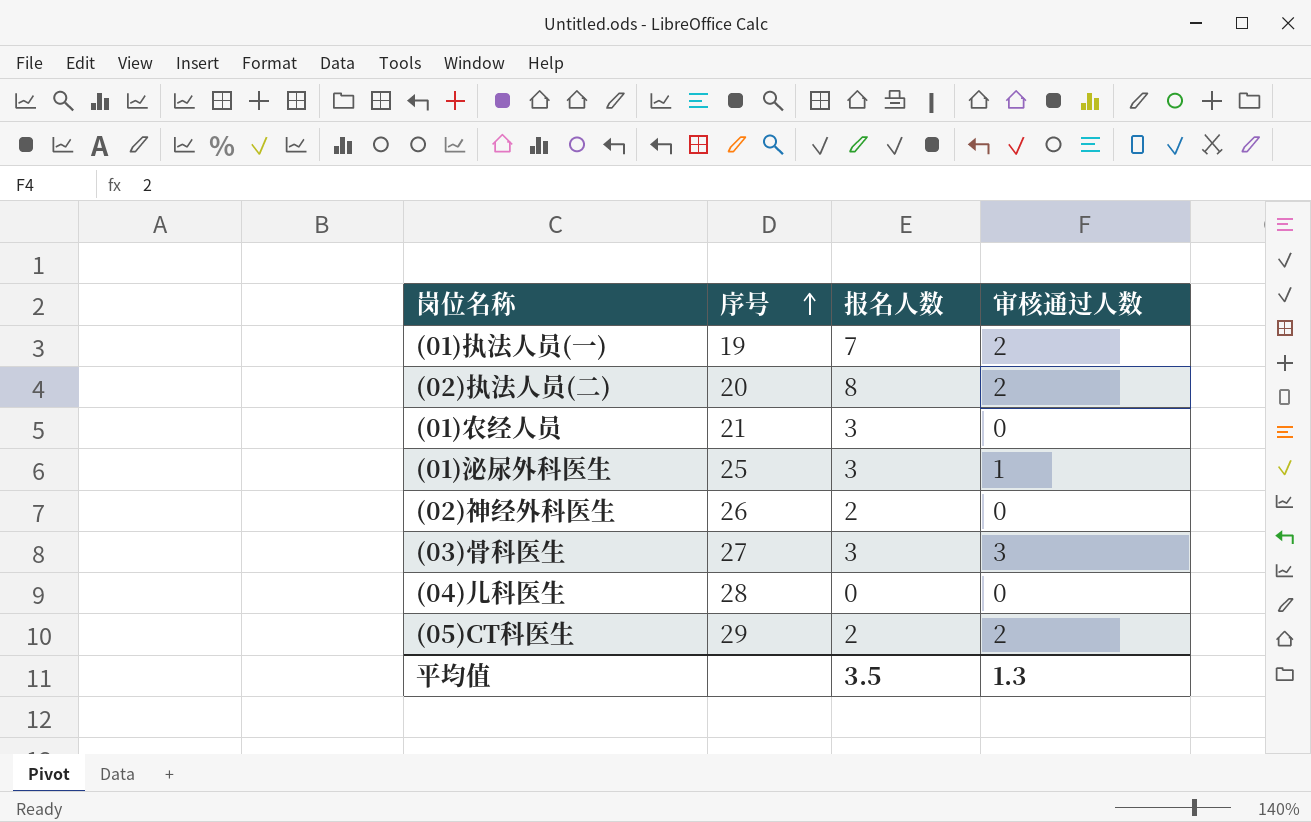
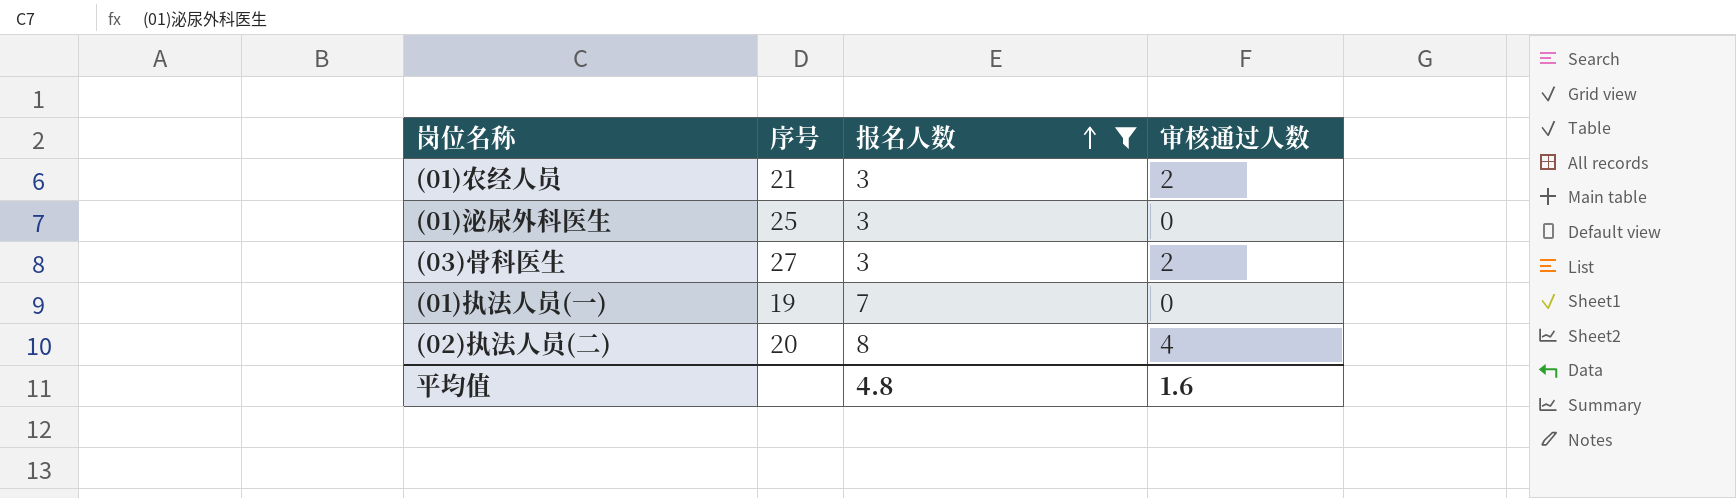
filter: none -> 报名人数 >= 3
row order: 序号 ascending -> 报名人数 ascending
(01)农经人员 | 审核通过人数: 0 -> 2
(01)泌尿外科医生 | 审核通过人数: 1 -> 0
(03)骨科医生 | 审核通过人数: 3 -> 2
(01)执法人员(一) | 审核通过人数: 2 -> 0
(02)执法人员(二) | 审核通过人数: 2 -> 4
平均值 | 报名人数: 3.5 -> 4.8
平均值 | 审核通过人数: 1.3 -> 1.6

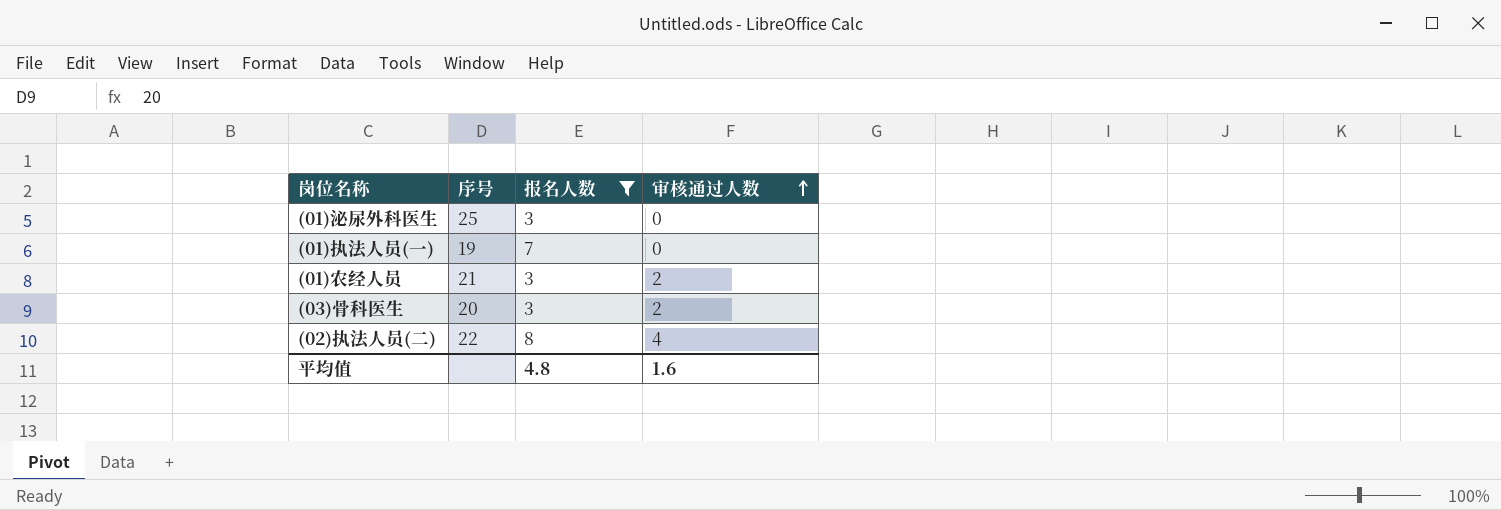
row order: 报名人数 ascending -> 审核通过人数 ascending
(03)骨科医生 | 序号: 27 -> 20
(02)执法人员(二) | 序号: 20 -> 22

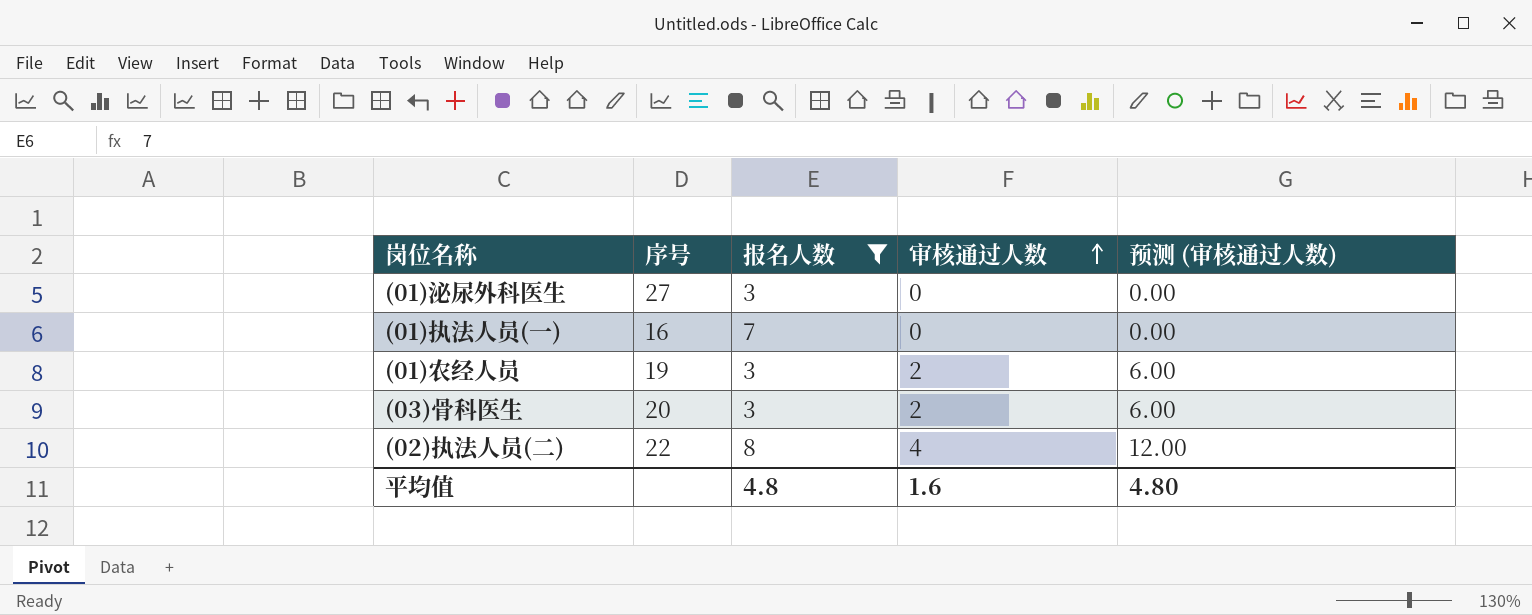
column 预测 (审核通过人数) | formula: none -> [审核通过人数] * 3
(01)泌尿外科医生 | 序号: 25 -> 27
(01)执法人员(一) | 序号: 19 -> 16
(01)农经人员 | 序号: 21 -> 19

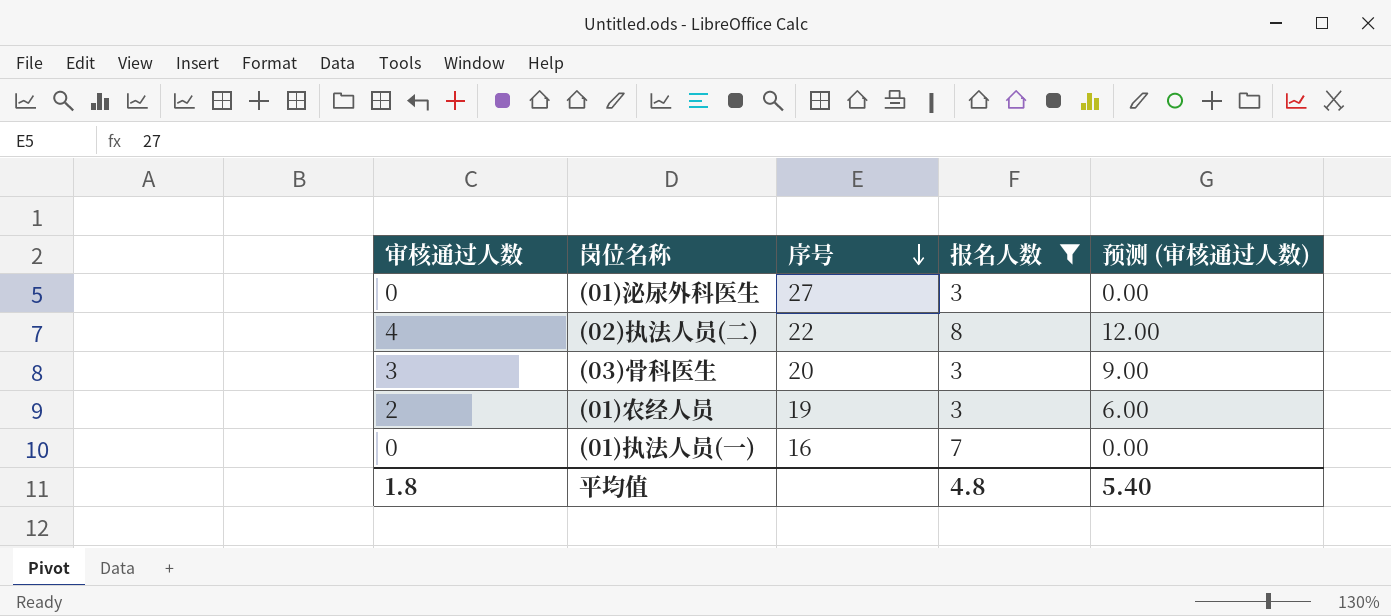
row order: 审核通过人数 ascending -> 序号 descending
column 审核通过人数 | position: 4 -> 1
(03)骨科医生 | 审核通过人数: 2 -> 3
(03)骨科医生 | 预测 (审核通过人数): 6.00 -> 9.00
平均值 | 审核通过人数: 1.6 -> 1.8
平均值 | 预测 (审核通过人数): 4.80 -> 5.40

